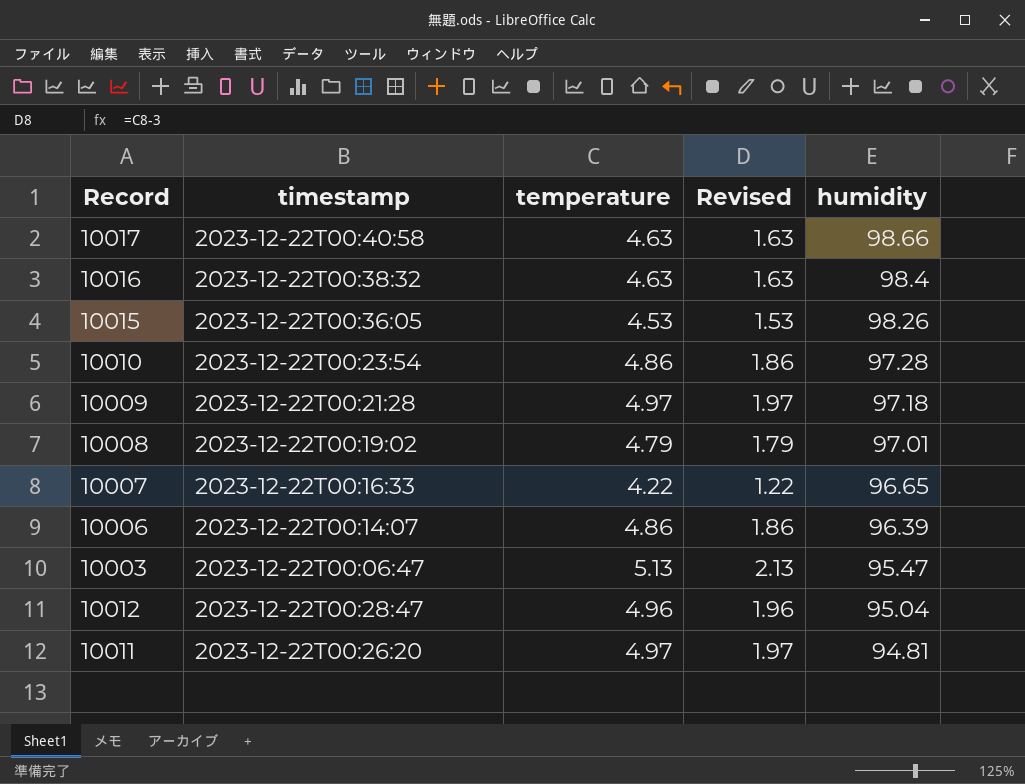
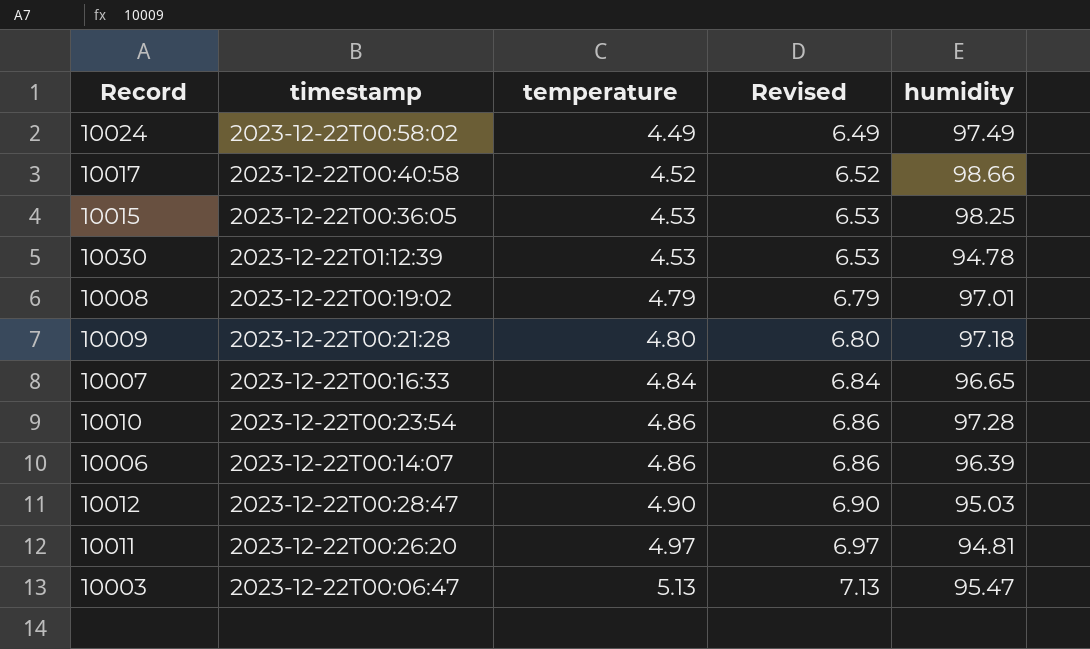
row order: humidity descending -> temperature ascending
column Revised | formula: [temperature] - 3 -> [temperature] + 2
row 10016: 2023-12-22T00:38:32 | 4.63 | 1.63 | 98.4 -> none
row 10024: none -> 2023-12-22T00:58:02 | 4.49 | 6.49 | 97.49
10017 | temperature: 4.63 -> 4.52
10015 | humidity: 98.26 -> 98.25
row 10030: none -> 2023-12-22T01:12:39 | 4.53 | 6.53 | 94.78
10009 | temperature: 4.97 -> 4.80
10007 | temperature: 4.22 -> 4.84
10012 | temperature: 4.96 -> 4.90
10012 | humidity: 95.04 -> 95.03

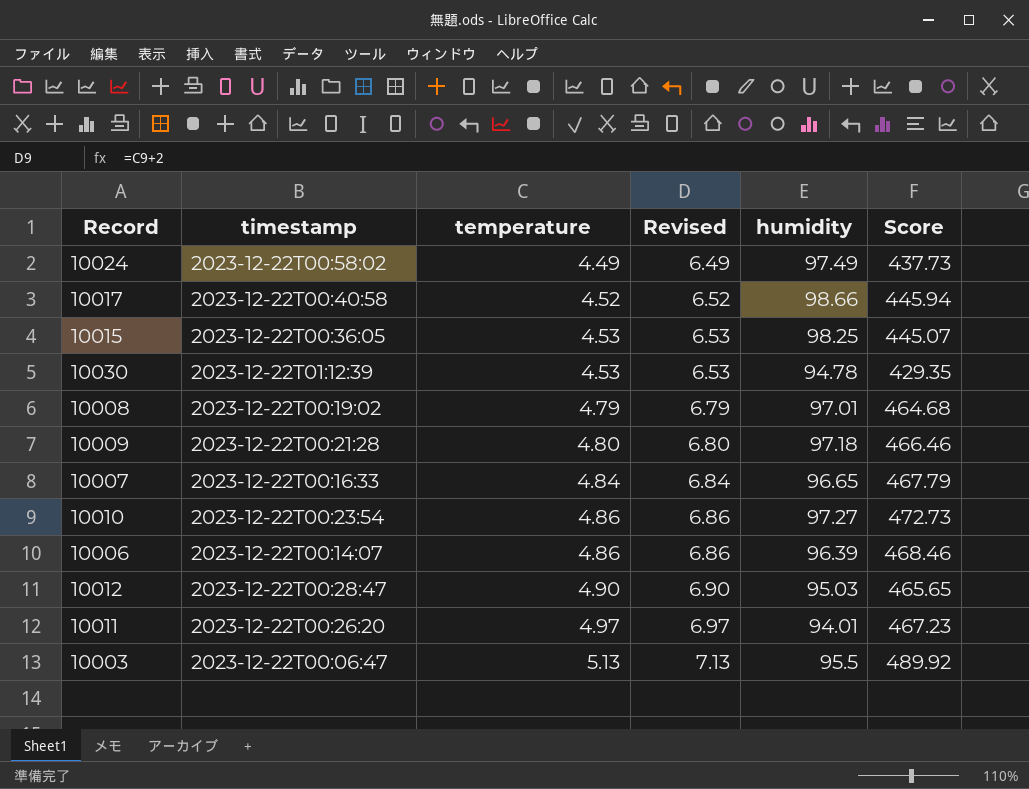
column Score | formula: none -> [temperature] * [humidity]
10010 | humidity: 97.28 -> 97.27
10011 | humidity: 94.81 -> 94.01
10003 | humidity: 95.47 -> 95.5

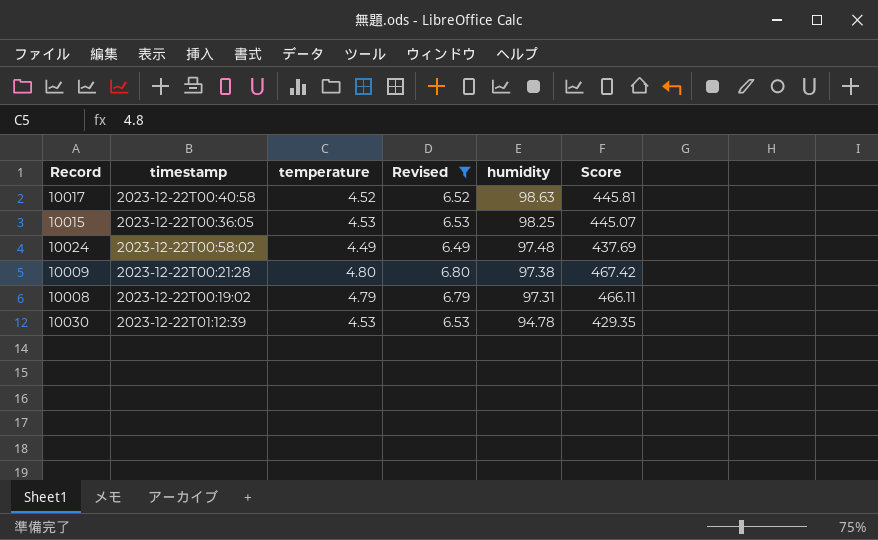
filter: none -> Revised <= 6.80
row order: temperature ascending -> humidity descending
10017 | humidity: 98.66 -> 98.63
10017 | Score: 445.94 -> 445.81
10024 | humidity: 97.49 -> 97.48
10024 | Score: 437.73 -> 437.69
10009 | humidity: 97.18 -> 97.38
10009 | Score: 466.46 -> 467.42
10008 | humidity: 97.01 -> 97.31
10008 | Score: 464.68 -> 466.11

